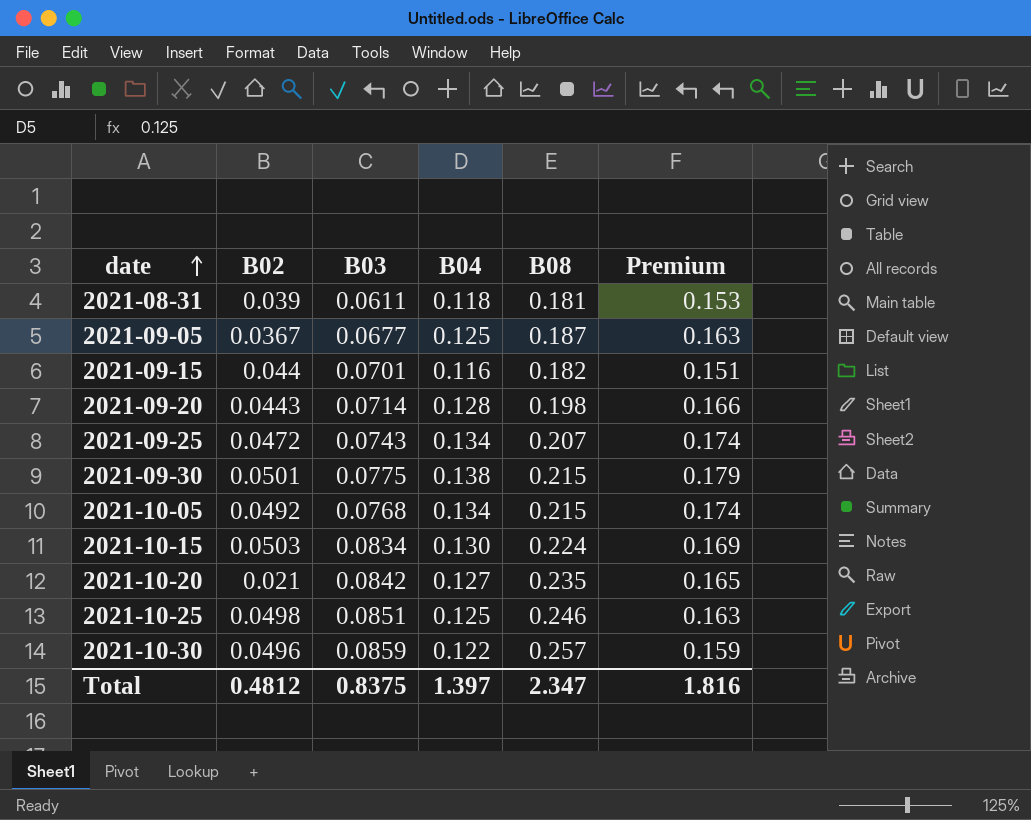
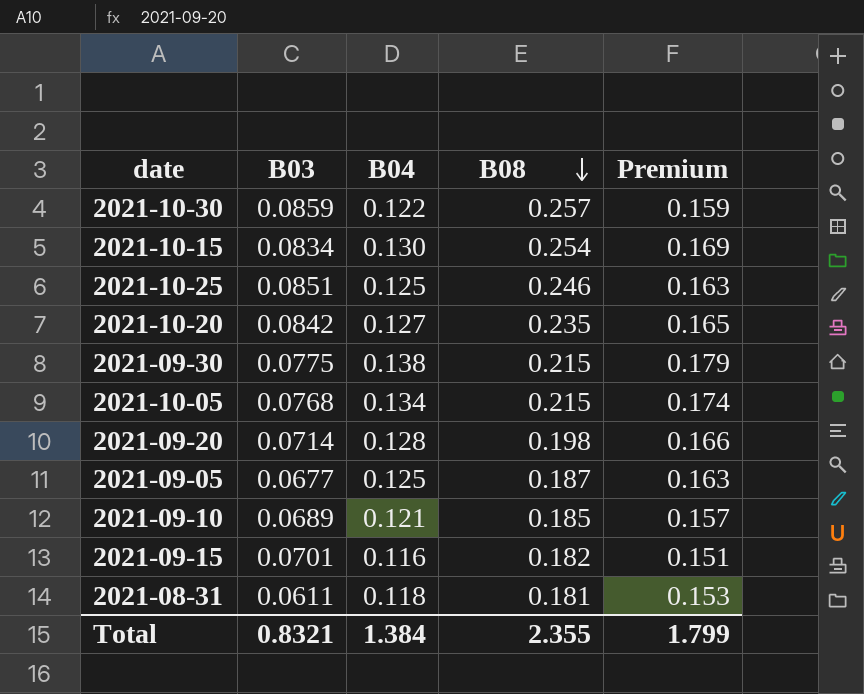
row order: date ascending -> B08 descending
column B02 | position: 2 -> none
row 2021-09-25: 0.0472 | 0.0743 | 0.134 | 0.207 | 0.174 -> none
2021-10-15 | B08: 0.224 -> 0.254
row 2021-09-10: none -> 0.0689 | 0.121 | 0.185 | 0.157
Total | B03: 0.8375 -> 0.8321
Total | B04: 1.397 -> 1.384
Total | B08: 2.347 -> 2.355
Total | Premium: 1.816 -> 1.799

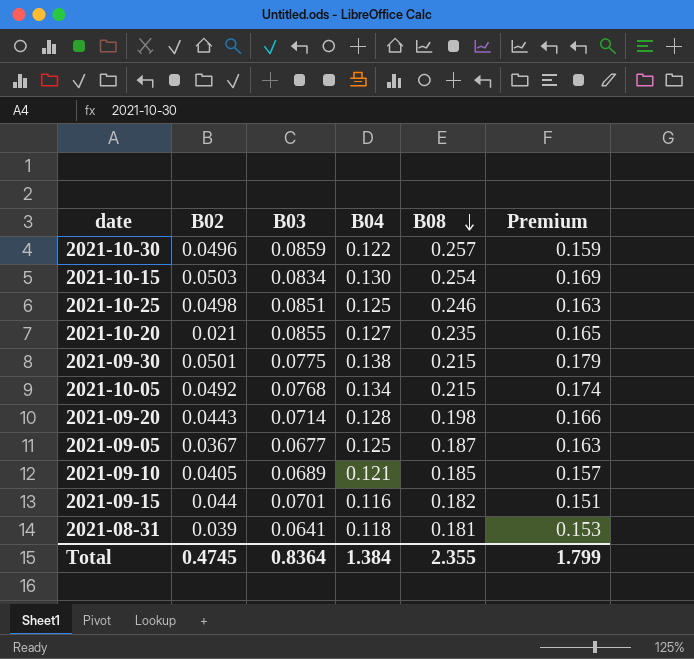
column B02 | position: none -> 2
2021-10-20 | B03: 0.0842 -> 0.0855
2021-08-31 | B03: 0.0611 -> 0.0641
Total | B03: 0.8321 -> 0.8364

